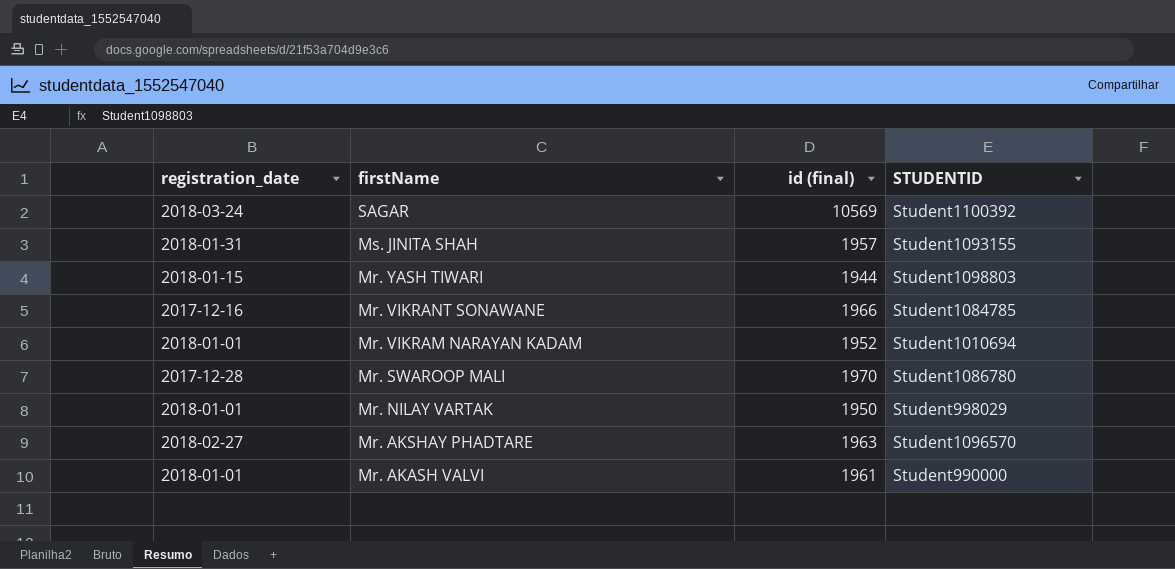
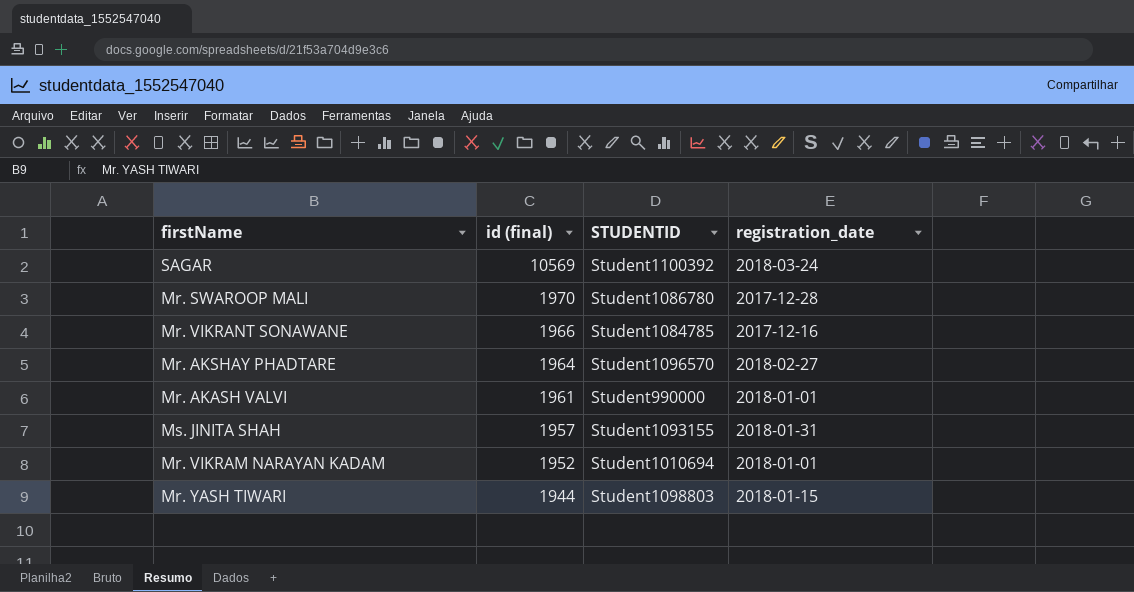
row order: firstName descending -> id (final) descending
column registration_date | position: 1 -> 4
row Mr. NILAY VARTAK: 2018-01-01 | 1950 | Student998029 -> none
Mr. AKSHAY PHADTARE | id (final): 1963 -> 1964

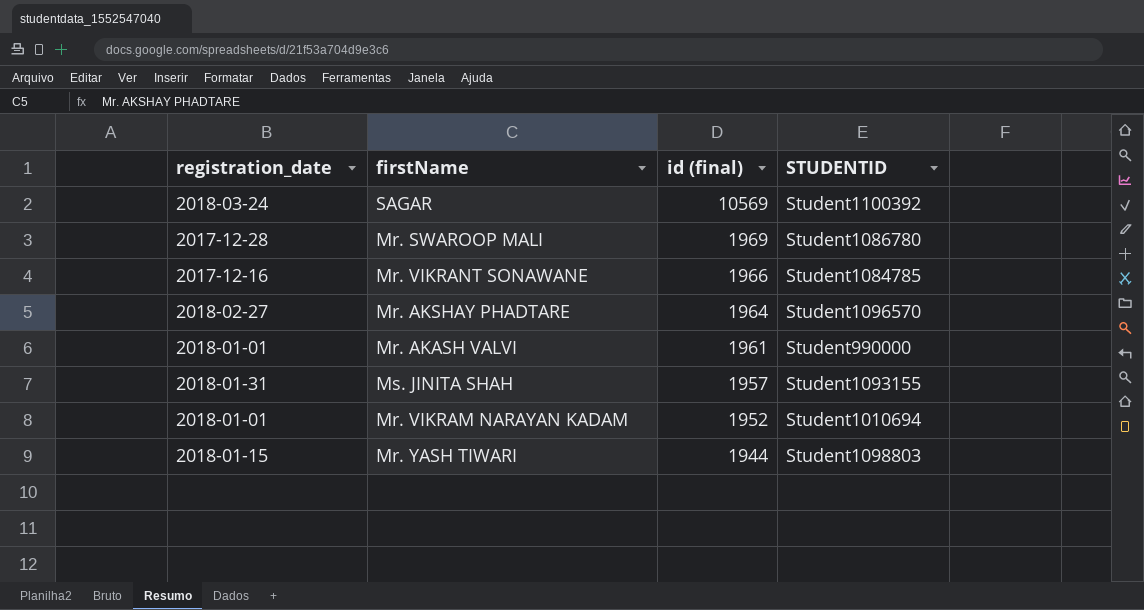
column registration_date | position: 4 -> 1
Mr. SWAROOP MALI | id (final): 1970 -> 1969

